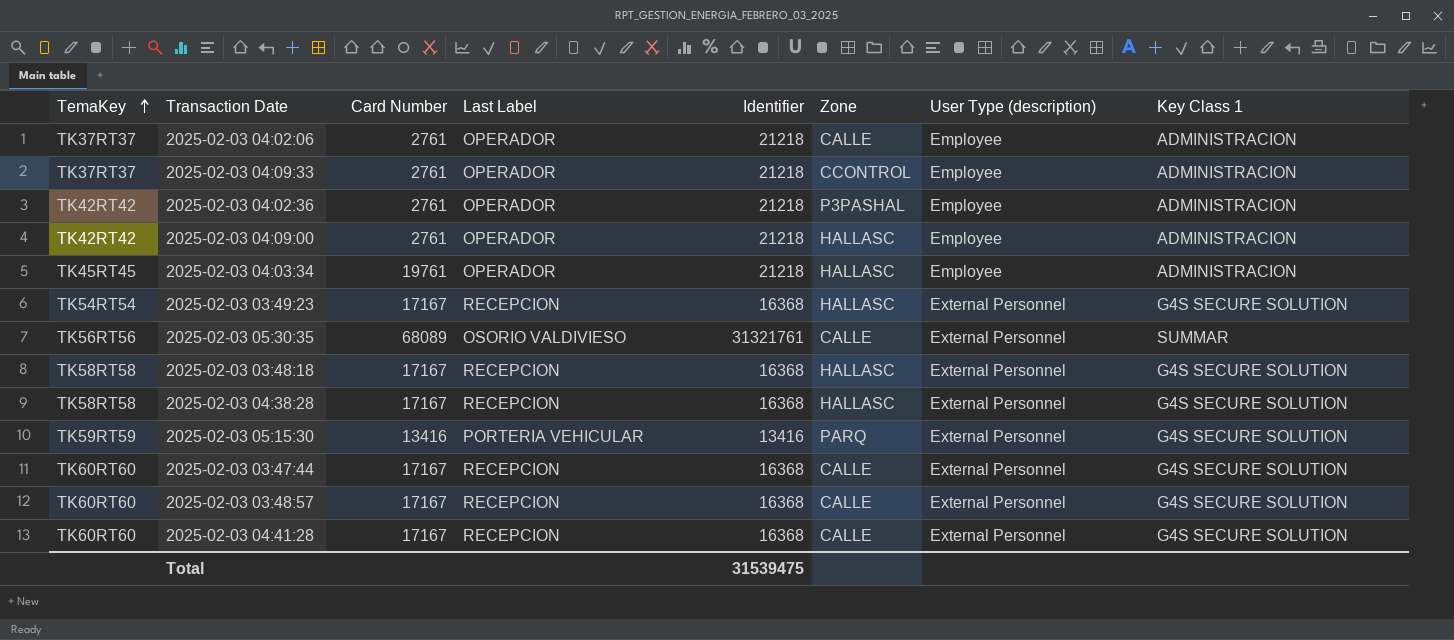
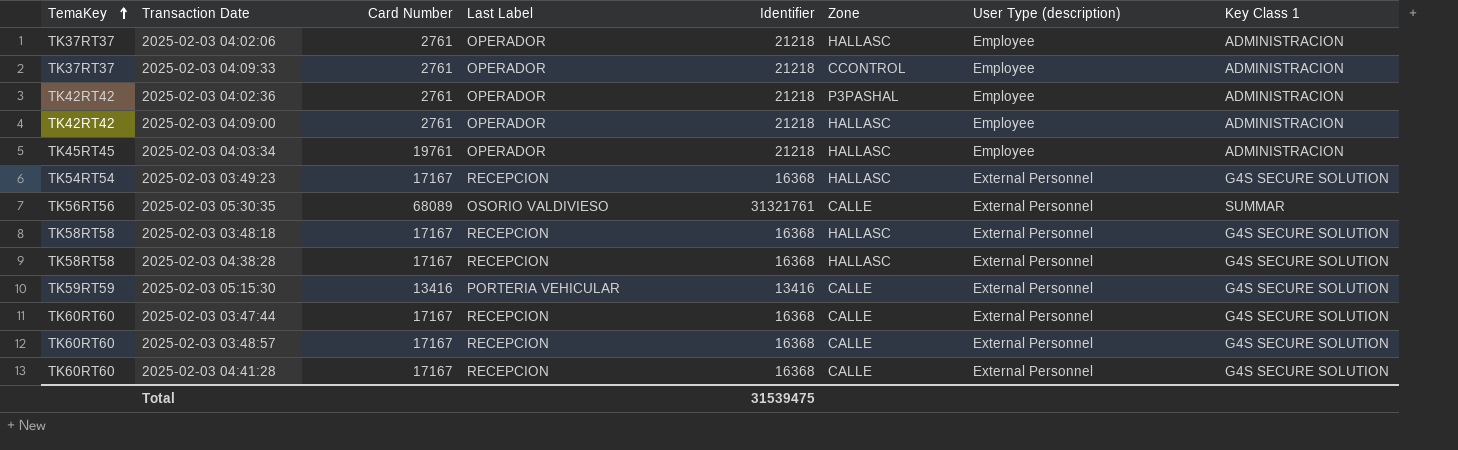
2025-02-03 04:02:06 | Zone: CALLE -> HALLASC
2025-02-03 05:15:30 | Zone: PARQ -> CALLE

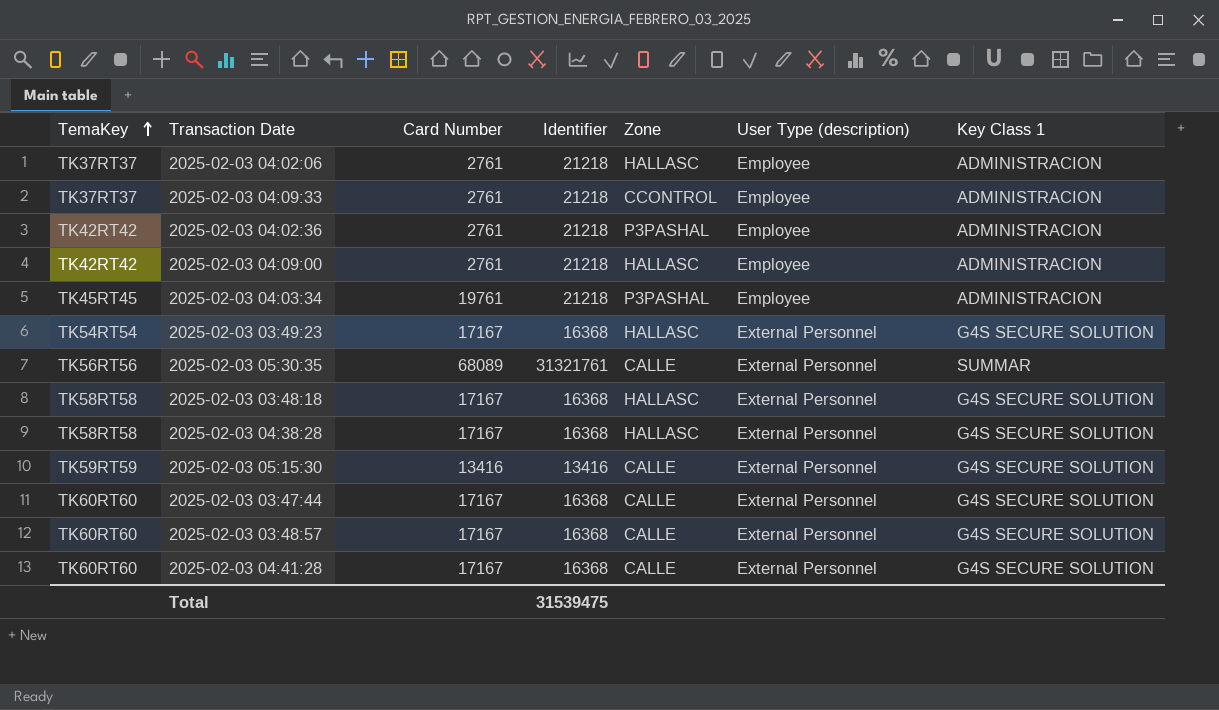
column Last Label | position: 4 -> none
2025-02-03 04:03:34 | Zone: HALLASC -> P3PASHAL

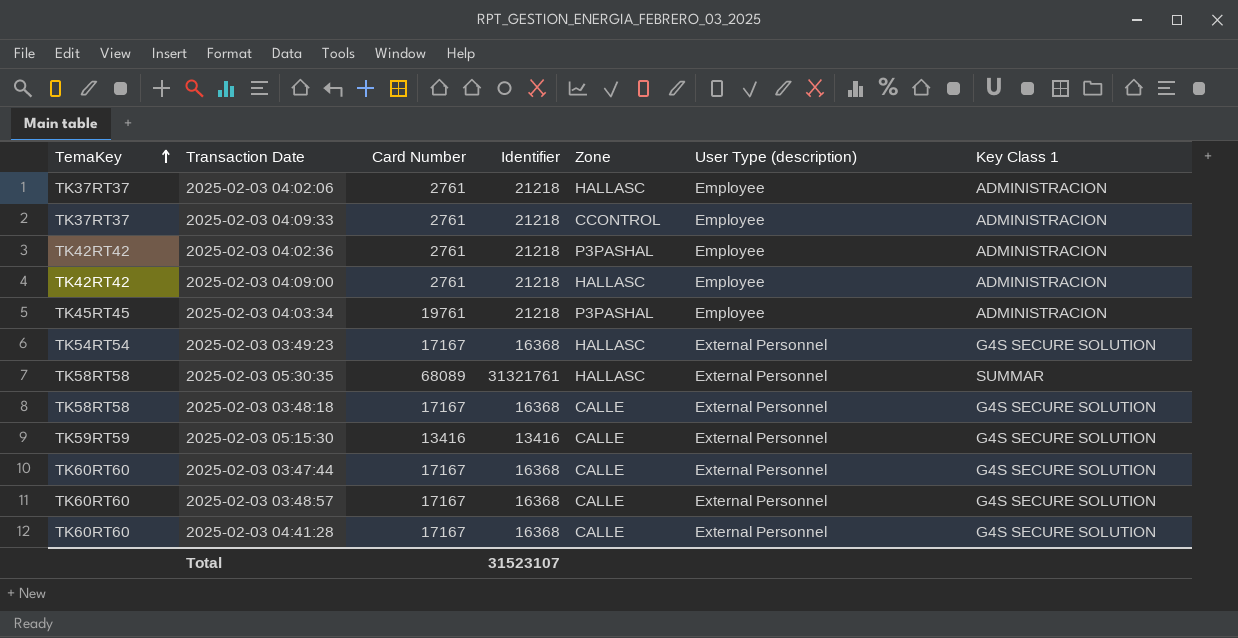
row 2025-02-03 04:38:28: TK58RT58 | 17167 | 16368 | HALLASC | External Personnel | G4S SECURE SOLUTION -> none
2025-02-03 05:30:35 | TemaKey: TK56RT56 -> TK58RT58
2025-02-03 05:30:35 | Zone: CALLE -> HALLASC
2025-02-03 03:48:18 | Zone: HALLASC -> CALLE
Total | Identifier: 31539475 -> 31523107

